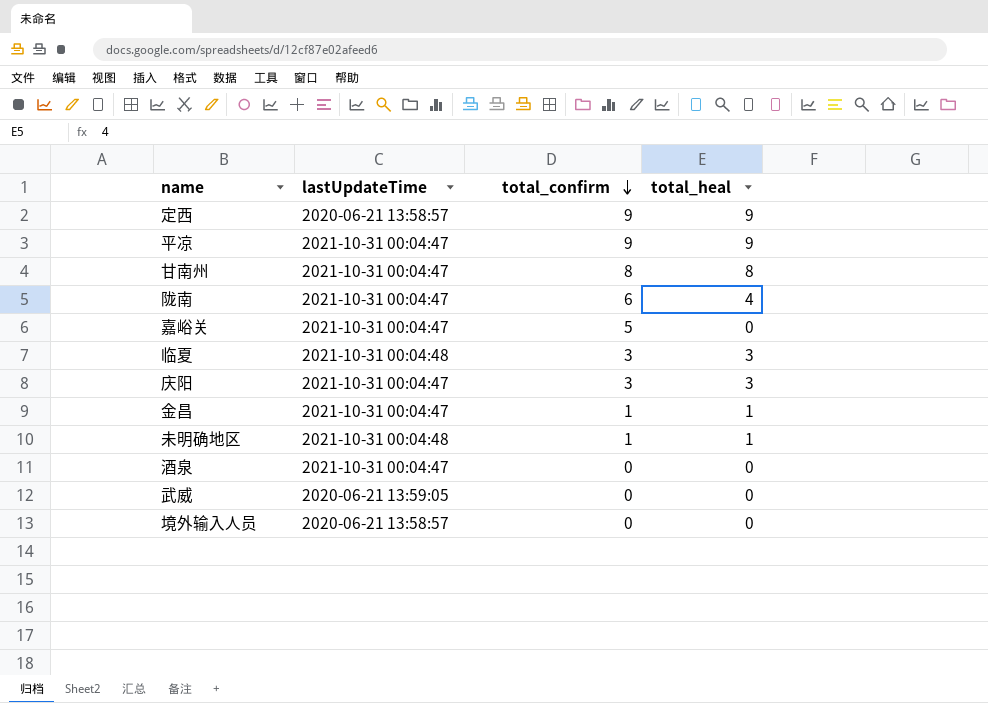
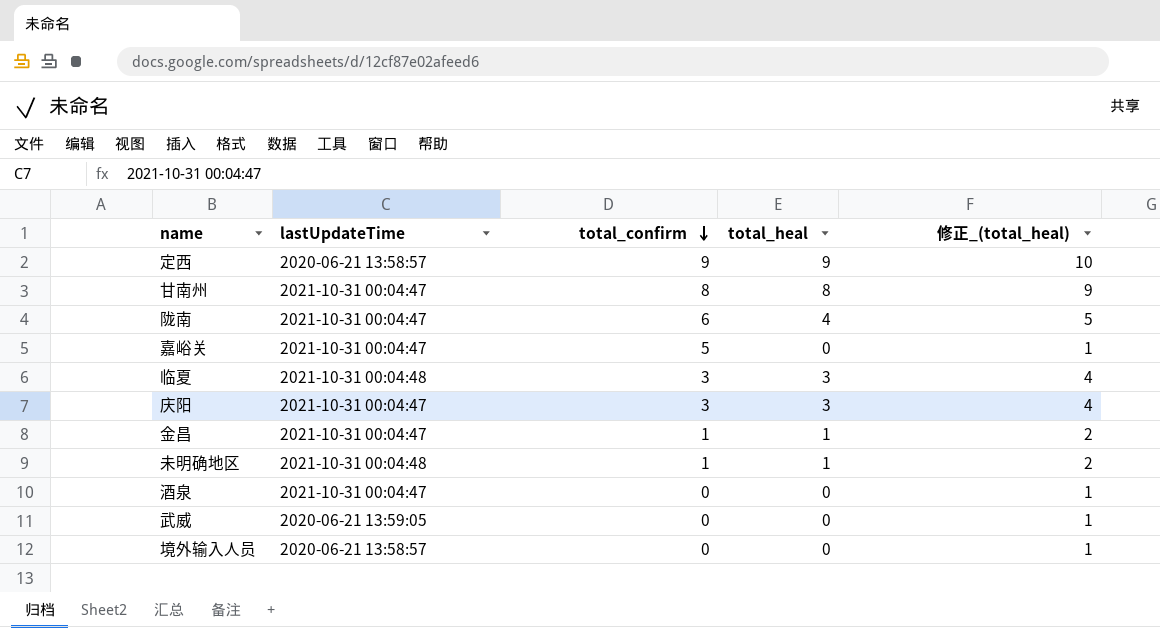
column 修正_(total_heal) | formula: none -> [total_heal] + 1
row 平凉: 2021-10-31 00:04:47 | 9 | 9 -> none

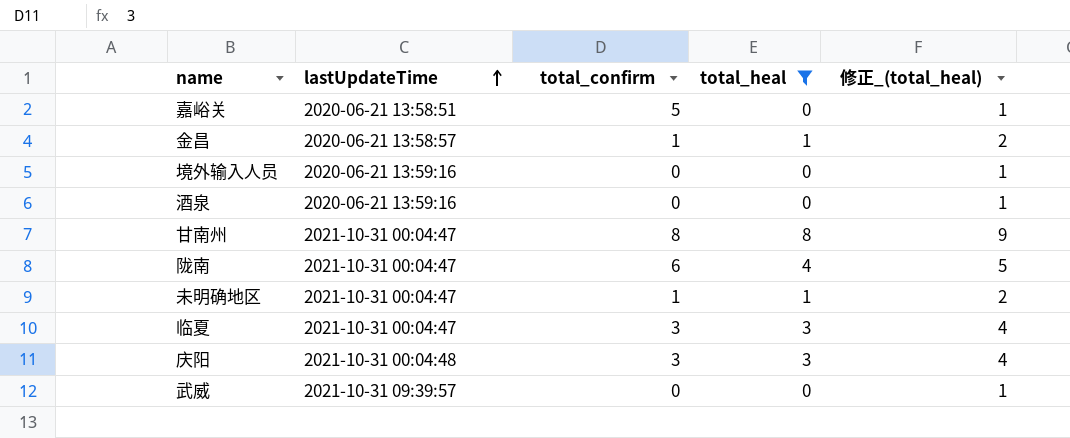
filter: none -> total_heal != 9
row order: total_confirm descending -> lastUpdateTime ascending
嘉峪关 | lastUpdateTime: 2021-10-31 00:04:47 -> 2020-06-21 13:58:51
金昌 | lastUpdateTime: 2021-10-31 00:04:47 -> 2020-06-21 13:58:57
境外输入人员 | lastUpdateTime: 2020-06-21 13:58:57 -> 2020-06-21 13:59:16
酒泉 | lastUpdateTime: 2021-10-31 00:04:47 -> 2020-06-21 13:59:16
未明确地区 | lastUpdateTime: 2021-10-31 00:04:48 -> 2021-10-31 00:04:47
临夏 | lastUpdateTime: 2021-10-31 00:04:48 -> 2021-10-31 00:04:47
庆阳 | lastUpdateTime: 2021-10-31 00:04:47 -> 2021-10-31 00:04:48
武威 | lastUpdateTime: 2020-06-21 13:59:05 -> 2021-10-31 09:39:57

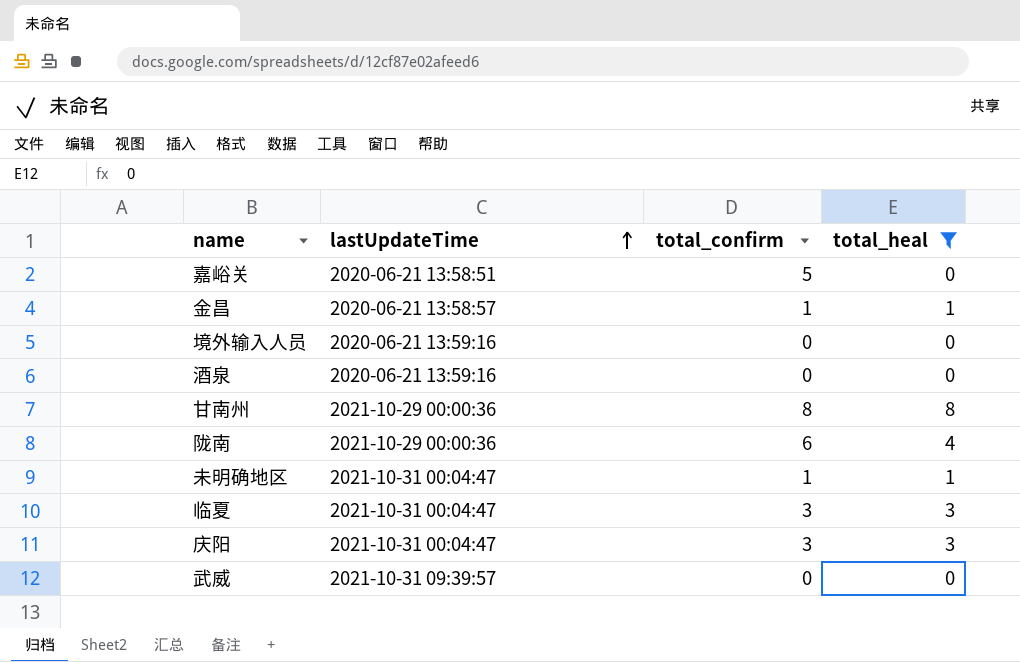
column 修正_(total_heal) | formula: [total_heal] + 1 -> none
甘南州 | lastUpdateTime: 2021-10-31 00:04:47 -> 2021-10-29 00:00:36
陇南 | lastUpdateTime: 2021-10-31 00:04:47 -> 2021-10-29 00:00:36
庆阳 | lastUpdateTime: 2021-10-31 00:04:48 -> 2021-10-31 00:04:47

